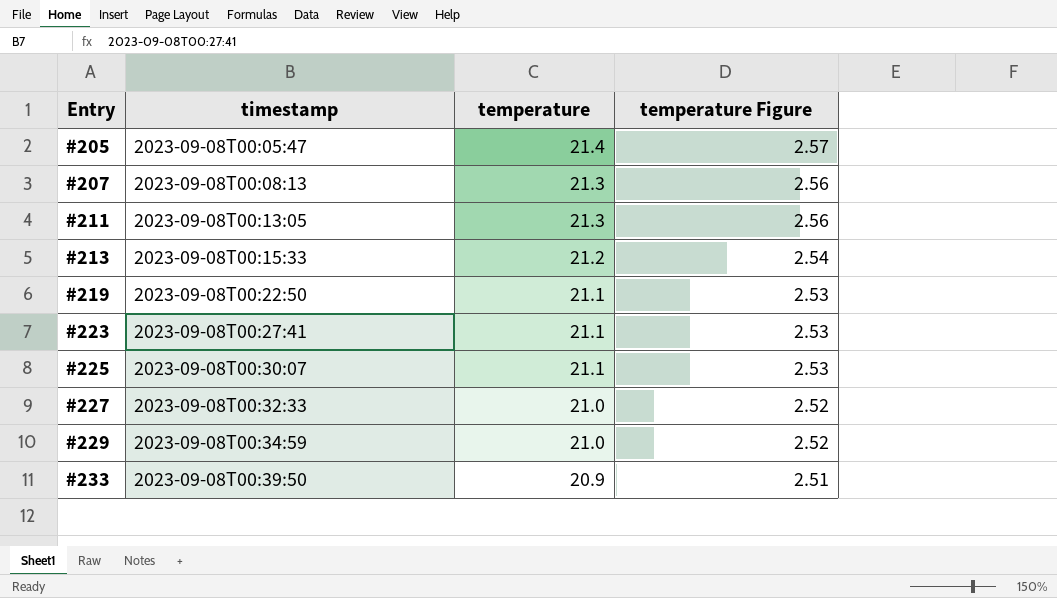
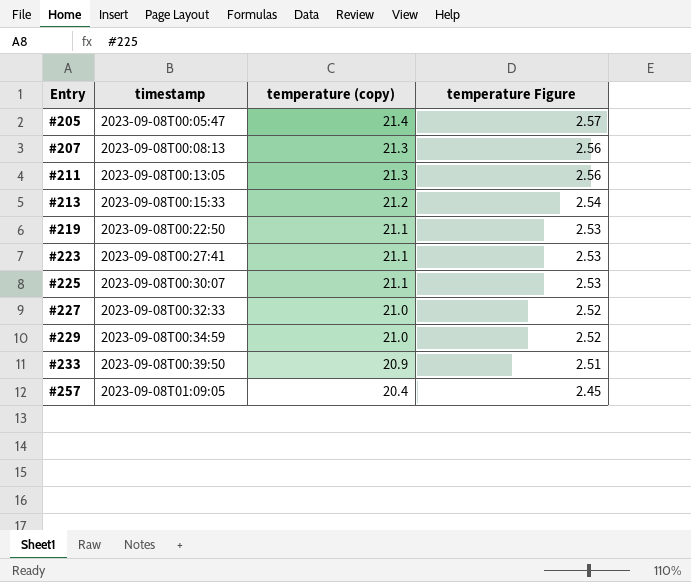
column name: temperature -> temperature (copy)
row #257: none -> 2023-09-08T01:09:05 | 20.4 | 2.45

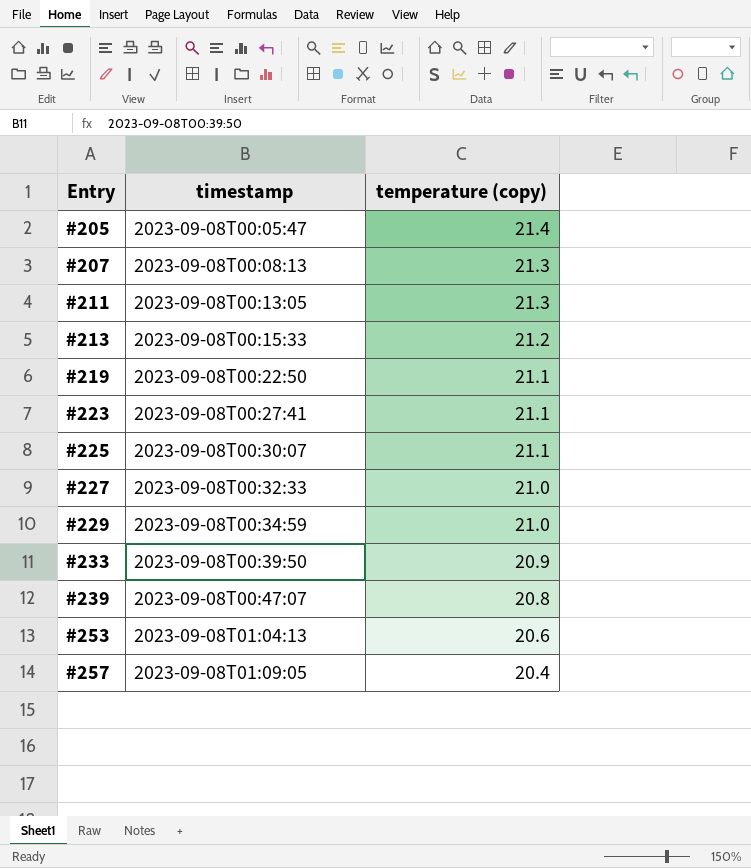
column temperature Figure | formula: [temperature (copy)] * 0.12 -> none
row #239: none -> 2023-09-08T00:47:07 | 20.8
row #253: none -> 2023-09-08T01:04:13 | 20.6

